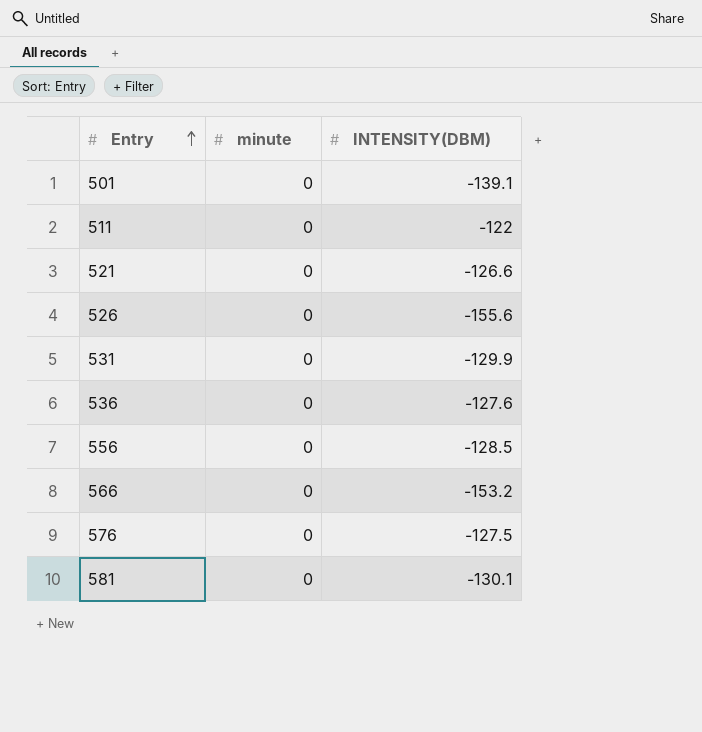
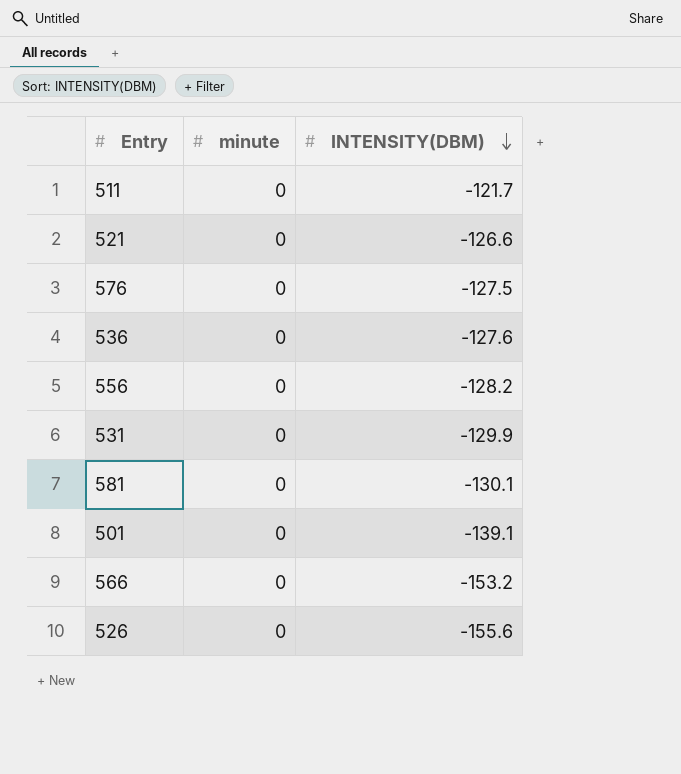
row order: Entry ascending -> INTENSITY(DBM) descending
511 | INTENSITY(DBM): -122 -> -121.7
556 | INTENSITY(DBM): -128.5 -> -128.2

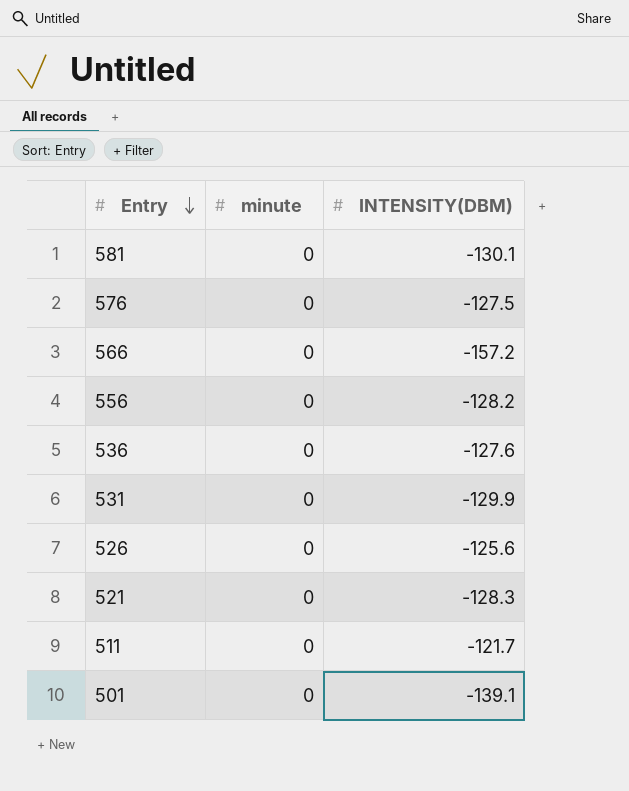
row order: INTENSITY(DBM) descending -> Entry descending
566 | INTENSITY(DBM): -153.2 -> -157.2
526 | INTENSITY(DBM): -155.6 -> -125.6
521 | INTENSITY(DBM): -126.6 -> -128.3

